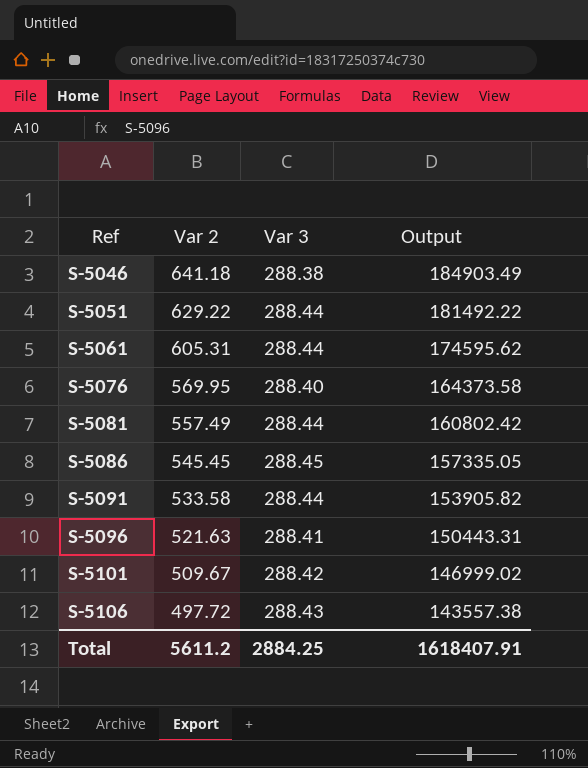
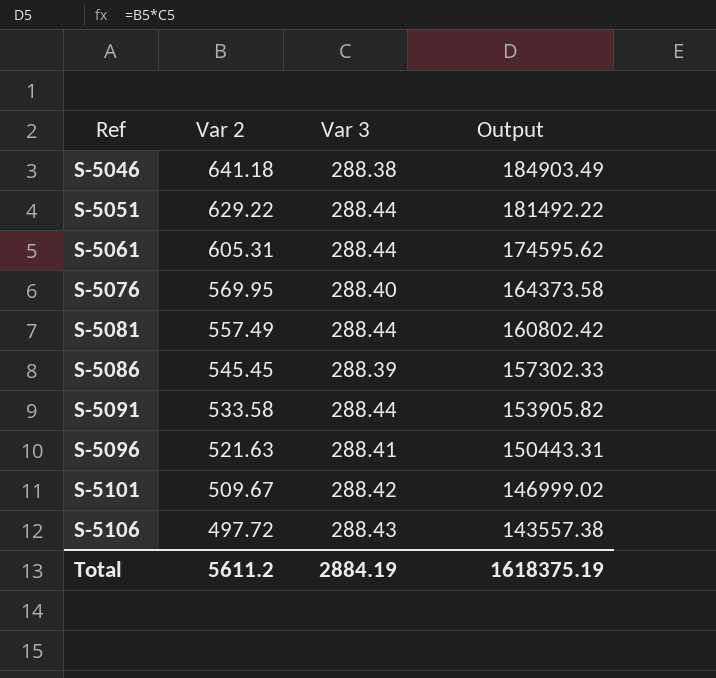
S-5086 | Var 3: 288.45 -> 288.39
S-5086 | Output: 157335.05 -> 157302.33
Total | Var 3: 2884.25 -> 2884.19
Total | Output: 1618407.91 -> 1618375.19

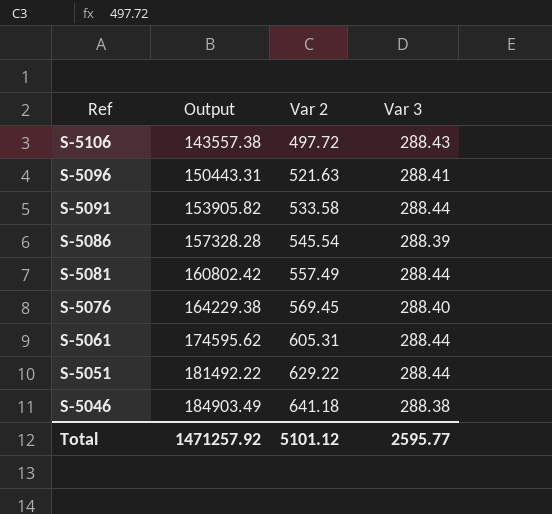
row order: Ref ascending -> Ref descending
column Output | position: 4 -> 2
row S-5101: 509.67 | 288.42 | 146999.02 -> none
S-5086 | Output: 157302.33 -> 157328.28
S-5086 | Var 2: 545.45 -> 545.54
S-5076 | Output: 164373.58 -> 164229.38
S-5076 | Var 2: 569.95 -> 569.45
Total | Output: 1618375.19 -> 1471257.92
Total | Var 2: 5611.2 -> 5101.12
Total | Var 3: 2884.19 -> 2595.77

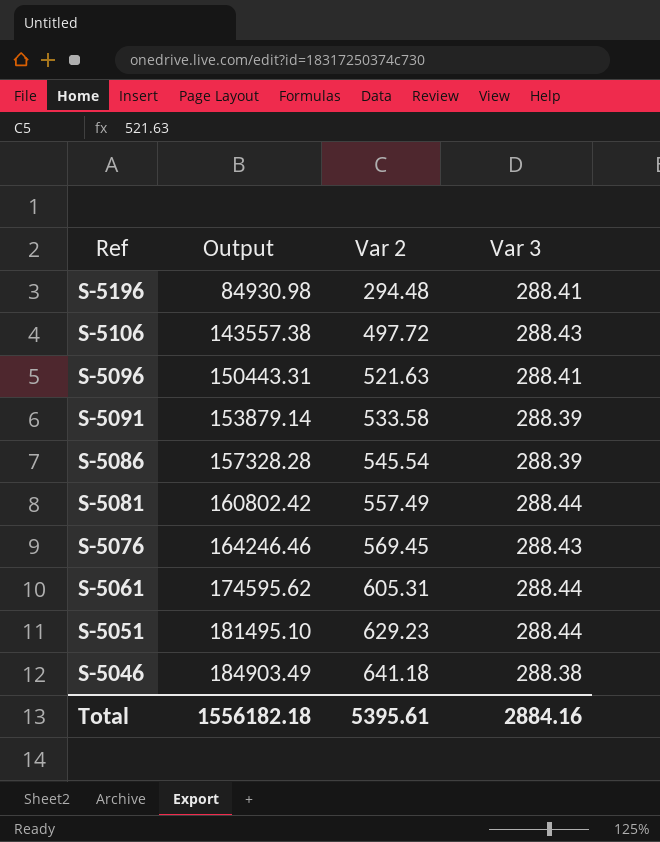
row S-5196: none -> 84930.98 | 294.48 | 288.41
S-5091 | Output: 153905.82 -> 153879.14
S-5091 | Var 3: 288.44 -> 288.39
S-5076 | Output: 164229.38 -> 164246.46
S-5076 | Var 3: 288.40 -> 288.43
S-5051 | Output: 181492.22 -> 181495.10
S-5051 | Var 2: 629.22 -> 629.23
Total | Output: 1471257.92 -> 1556182.18
Total | Var 2: 5101.12 -> 5395.61
Total | Var 3: 2595.77 -> 2884.16

